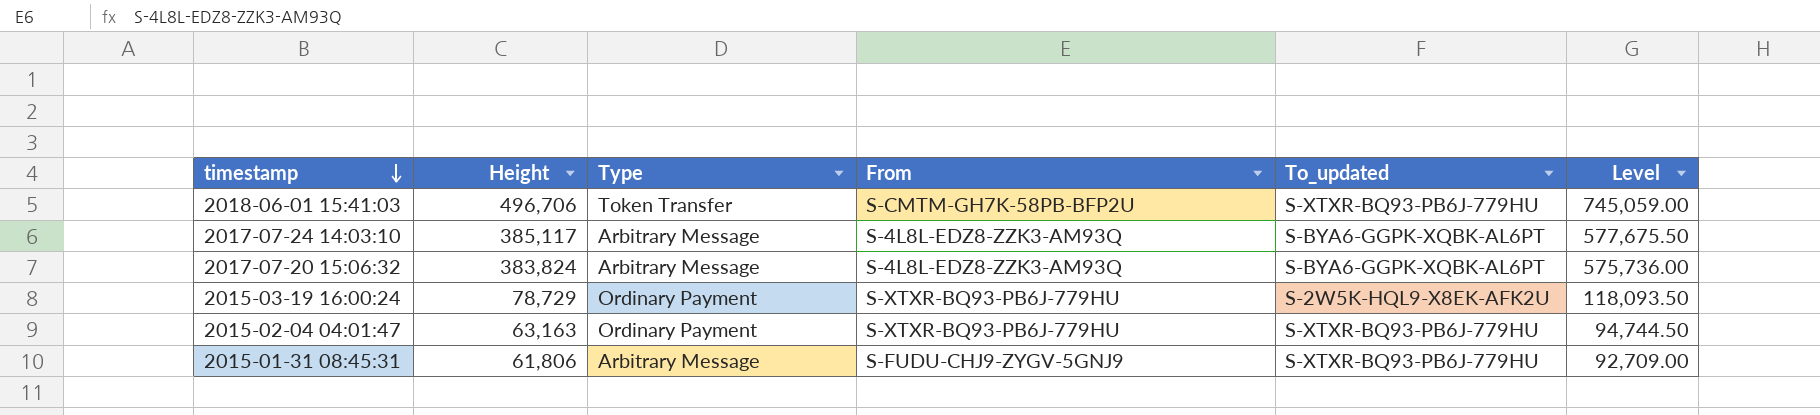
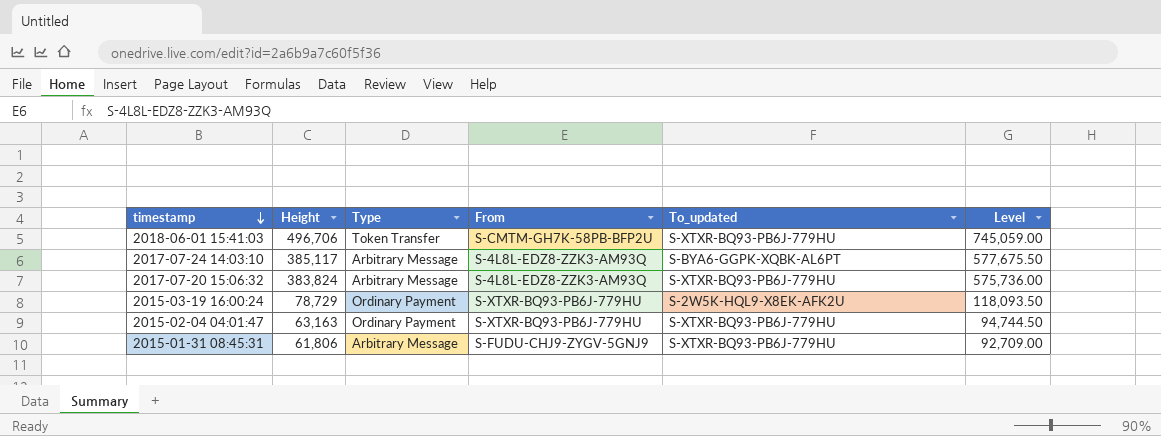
2017-07-20 15:06:32 | To_updated: S-BYA6-GGPK-XQBK-AL6PT -> S-XTXR-BQ93-PB6J-779HU

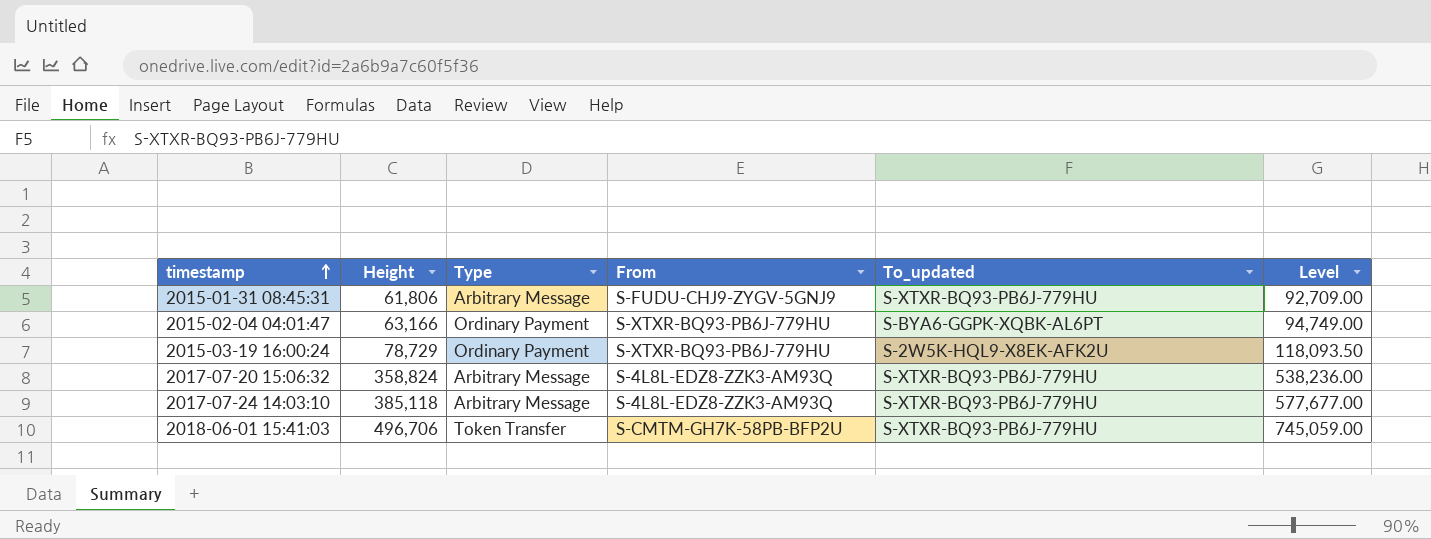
row order: timestamp descending -> timestamp ascending
2015-02-04 04:01:47 | Height: 63,163 -> 63,166
2015-02-04 04:01:47 | To_updated: S-XTXR-BQ93-PB6J-779HU -> S-BYA6-GGPK-XQBK-AL6PT
2015-02-04 04:01:47 | Level: 94,744.50 -> 94,749.00
2017-07-20 15:06:32 | Height: 383,824 -> 358,824
2017-07-20 15:06:32 | Level: 575,736.00 -> 538,236.00
2017-07-24 14:03:10 | Height: 385,117 -> 385,118
2017-07-24 14:03:10 | To_updated: S-BYA6-GGPK-XQBK-AL6PT -> S-XTXR-BQ93-PB6J-779HU
2017-07-24 14:03:10 | Level: 577,675.50 -> 577,677.00

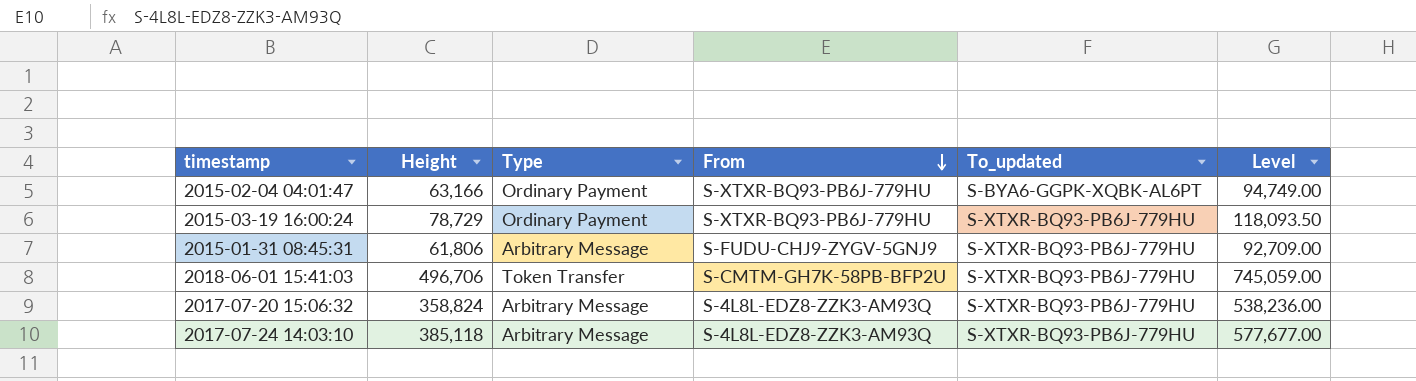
row order: timestamp ascending -> From descending
2015-03-19 16:00:24 | To_updated: S-2W5K-HQL9-X8EK-AFK2U -> S-XTXR-BQ93-PB6J-779HU

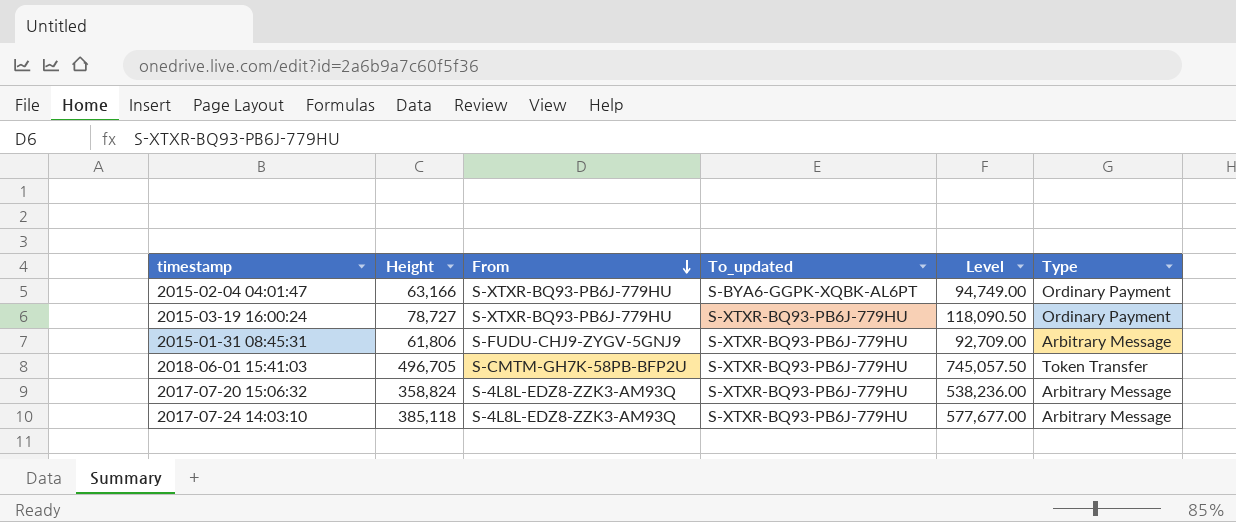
column Type | position: 3 -> 6
2015-03-19 16:00:24 | Height: 78,729 -> 78,727
2015-03-19 16:00:24 | Level: 118,093.50 -> 118,090.50
2018-06-01 15:41:03 | Height: 496,706 -> 496,705
2018-06-01 15:41:03 | Level: 745,059.00 -> 745,057.50

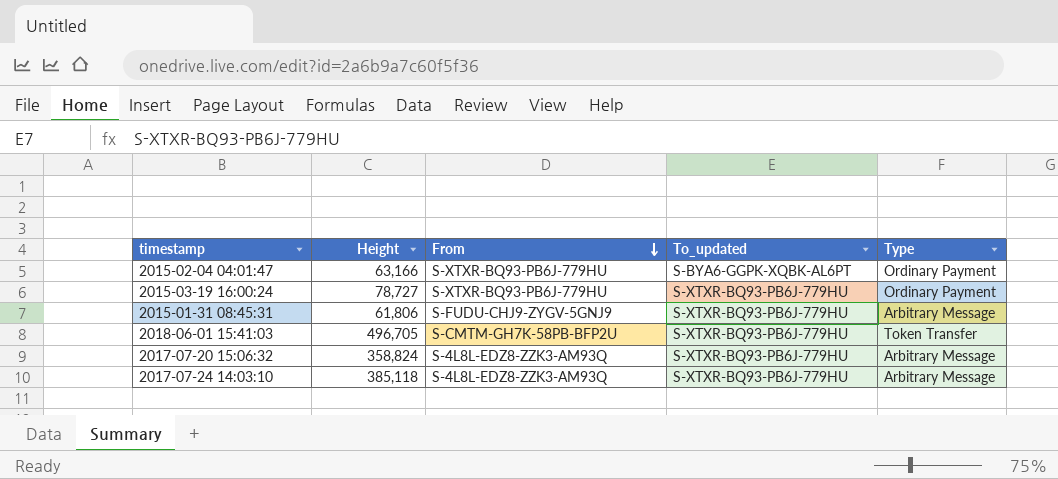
column Level | formula: [Height] * 1.5 -> none

